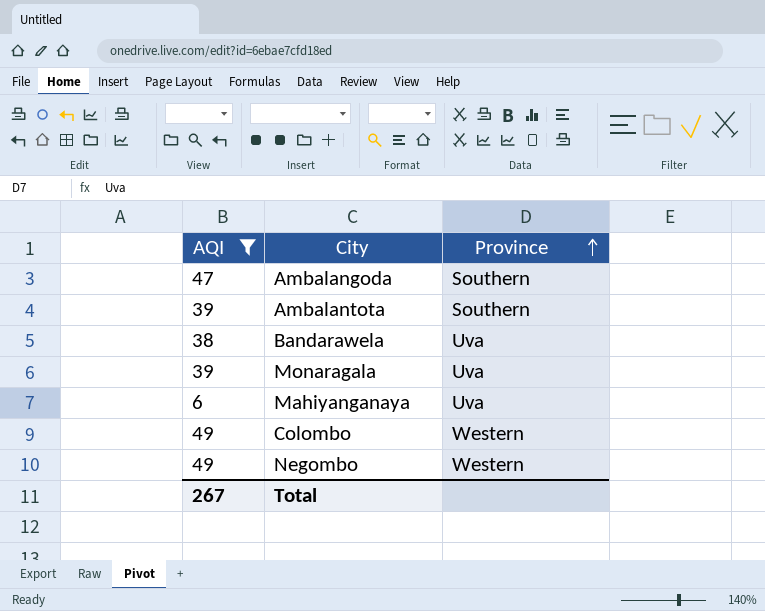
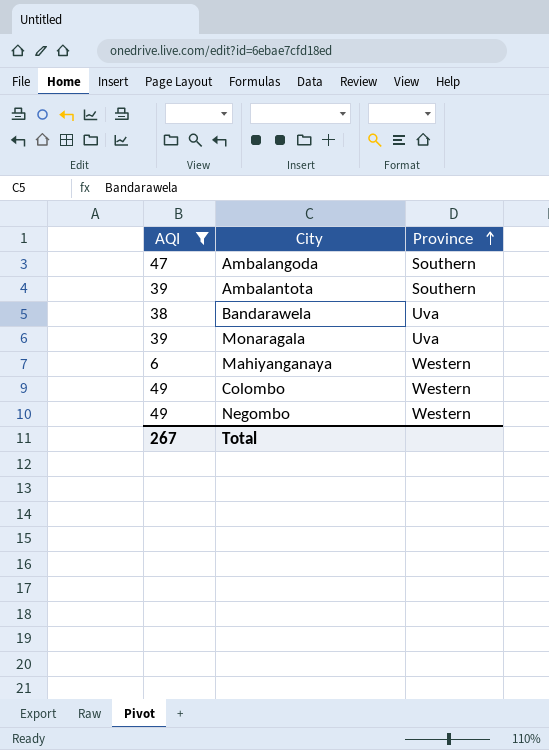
Mahiyanganaya | Province: Uva -> Western

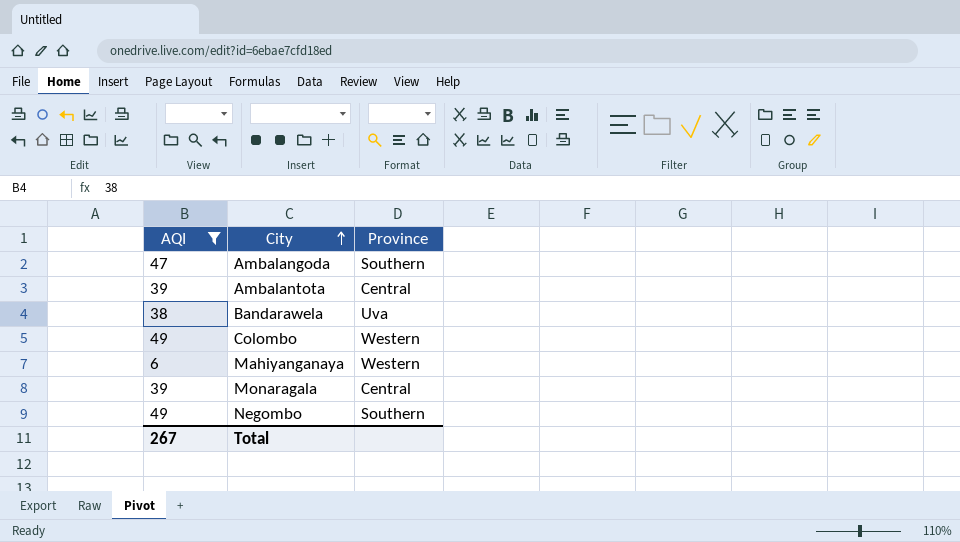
row order: Province ascending -> City ascending
Ambalantota | Province: Southern -> Central
Monaragala | Province: Uva -> Central
Negombo | Province: Western -> Southern

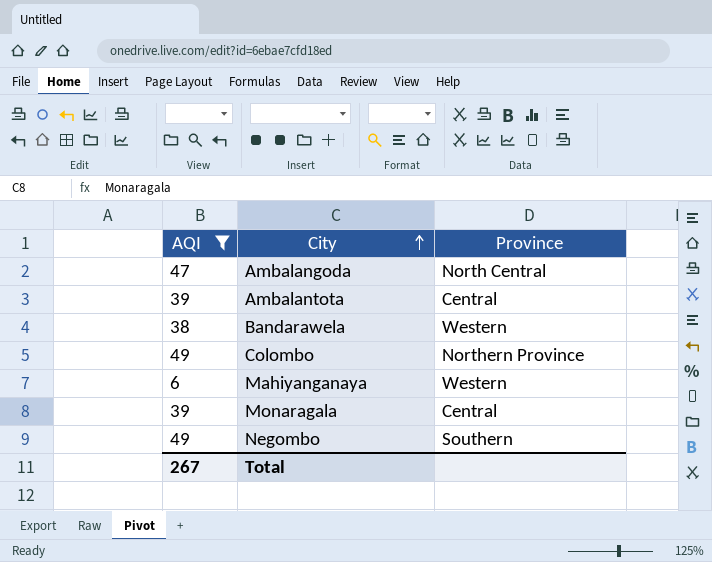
Ambalangoda | Province: Southern -> North Central
Bandarawela | Province: Uva -> Western
Colombo | Province: Western -> Northern Province

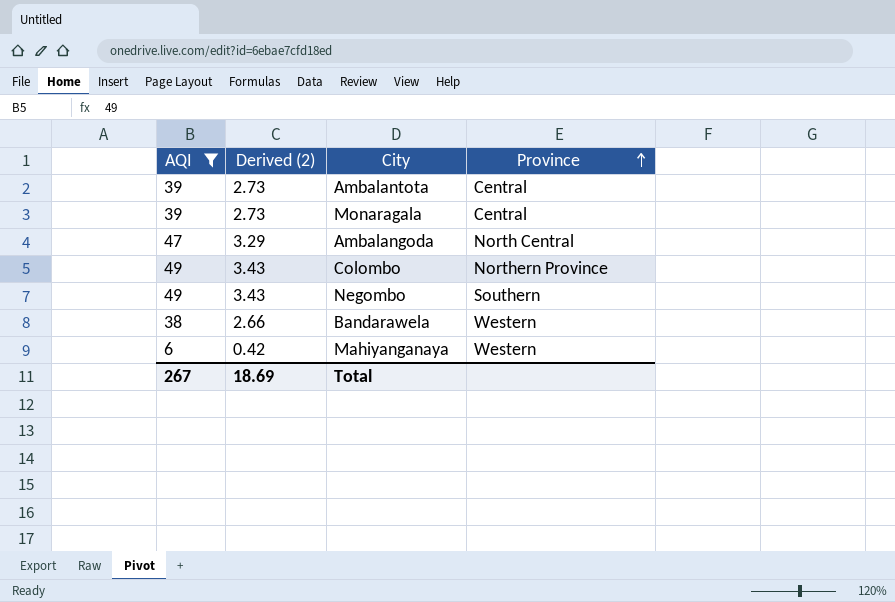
row order: City ascending -> Province ascending
column Derived (2) | formula: none -> [AQI] * 0.07

